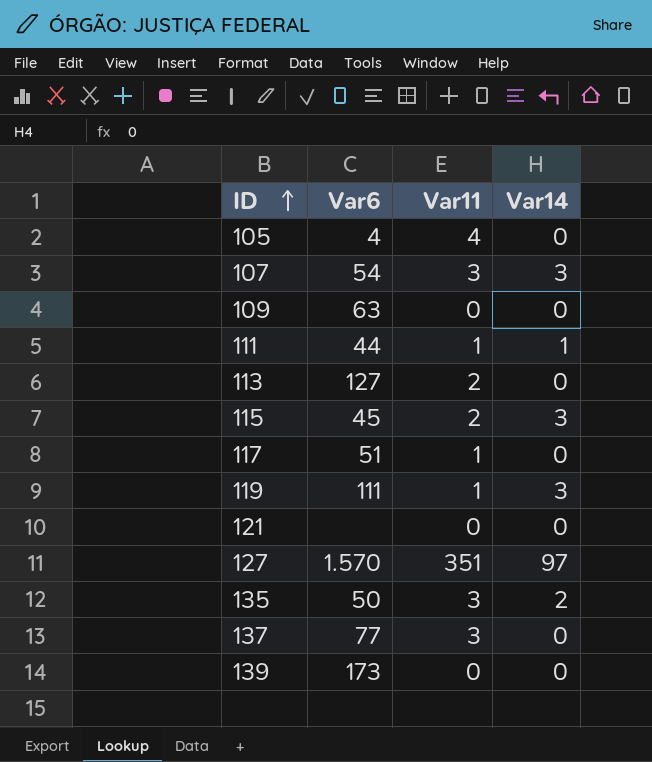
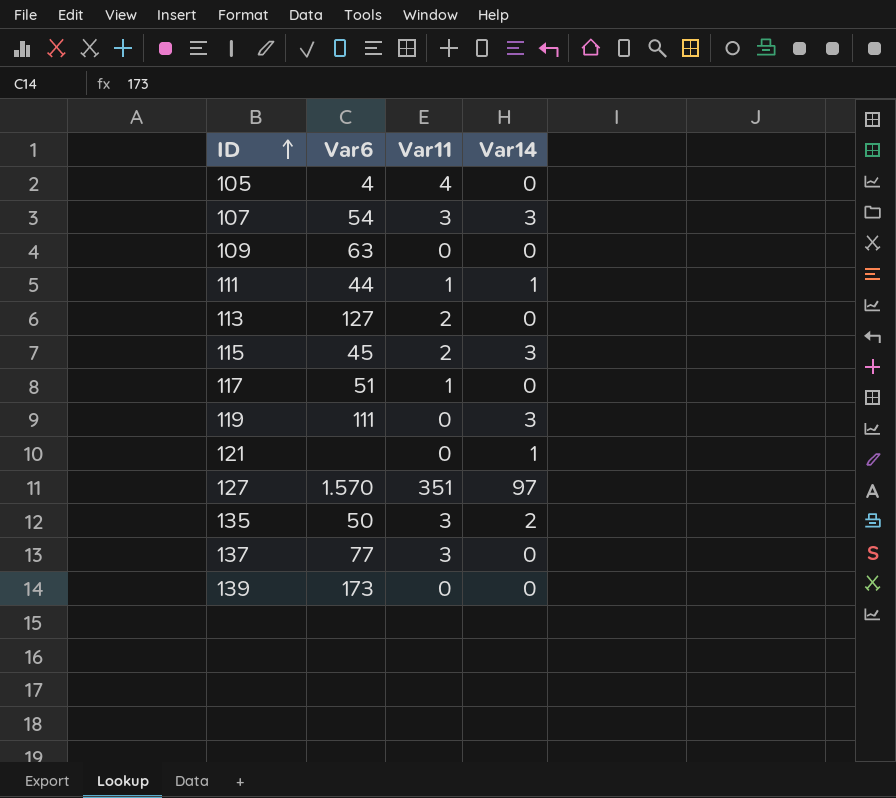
119 | Var11: 1 -> 0
121 | Var14: 0 -> 1

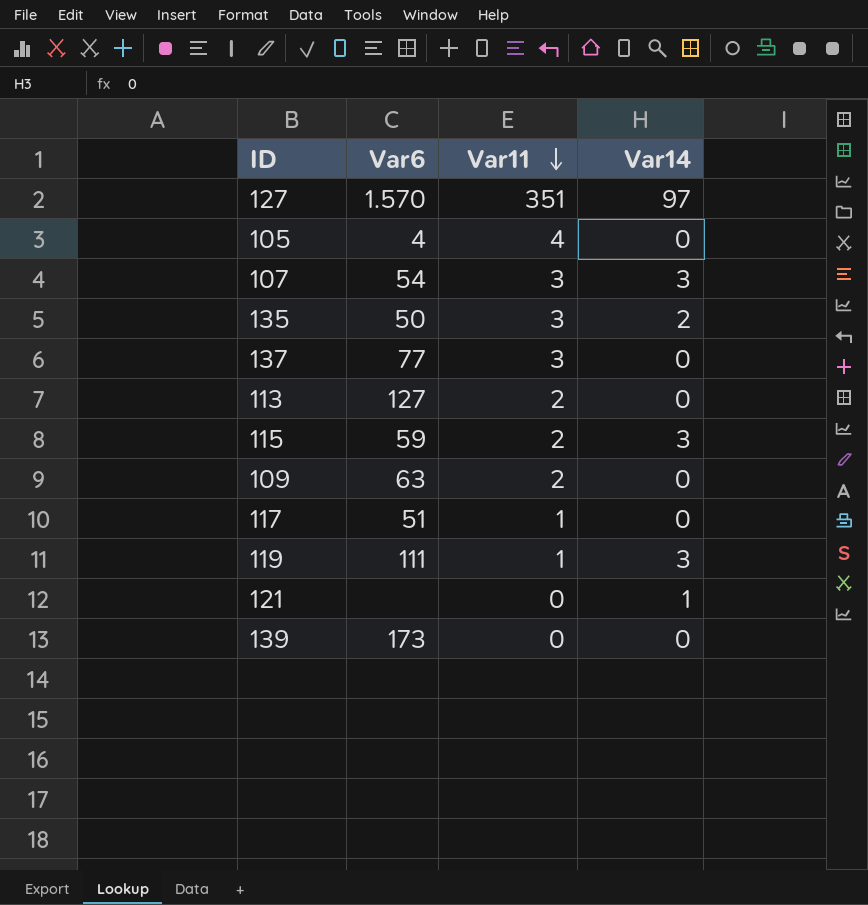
row order: ID ascending -> Var11 descending
row 111: 44 | 1 | 1 -> none
115 | Var6: 45 -> 59
109 | Var11: 0 -> 2
119 | Var11: 0 -> 1

